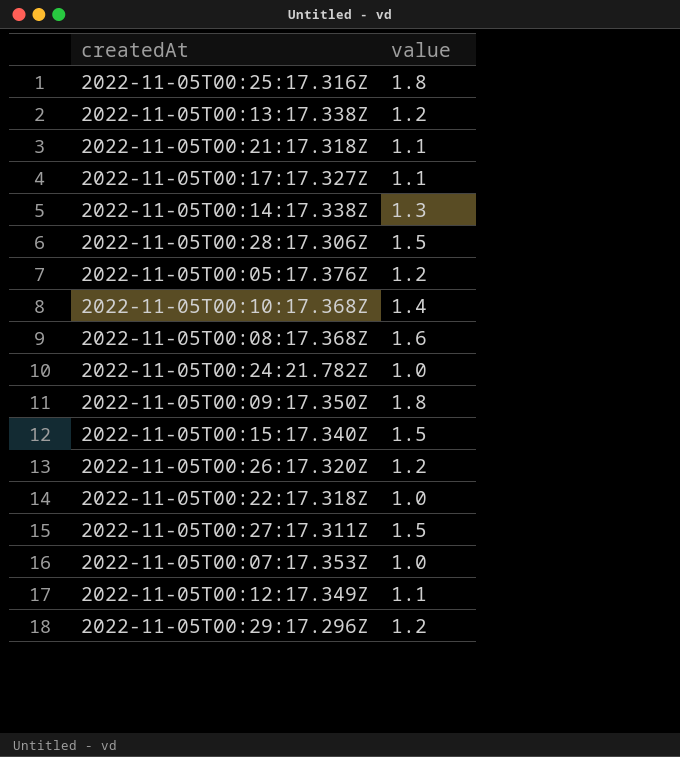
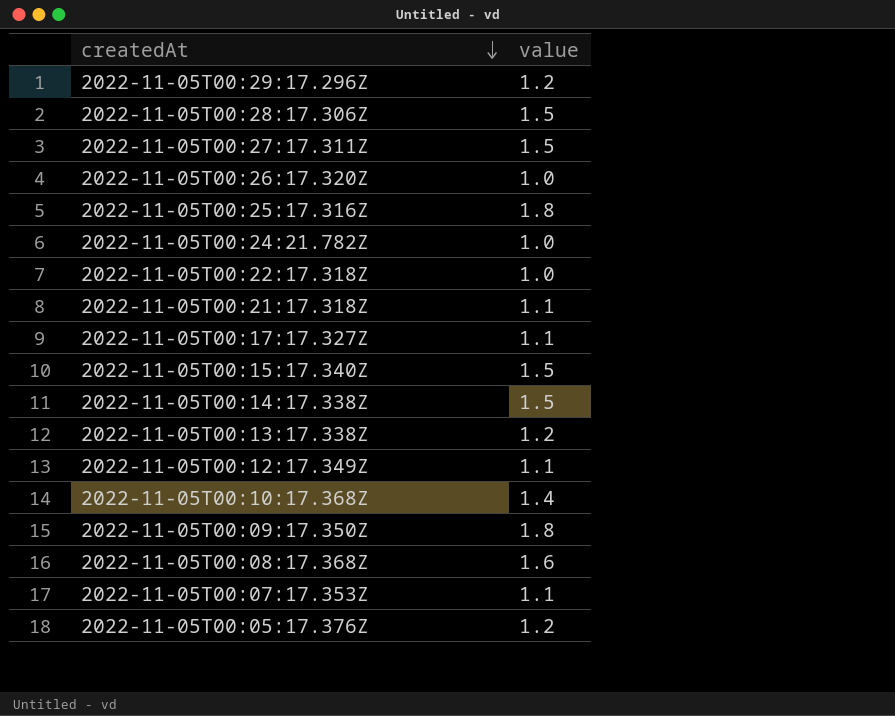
row order: none -> createdAt descending
2022-11-05T00:26:17.320Z | value: 1.2 -> 1.0
2022-11-05T00:14:17.338Z | value: 1.3 -> 1.5
2022-11-05T00:07:17.353Z | value: 1.0 -> 1.1

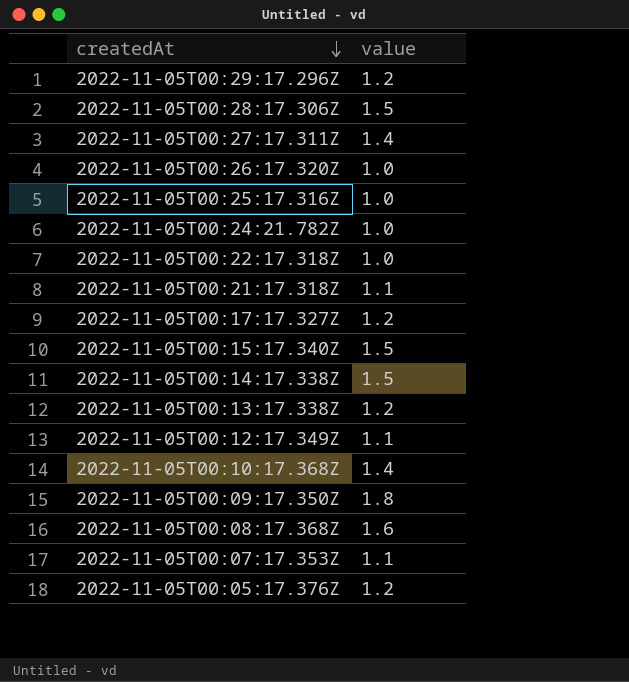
2022-11-05T00:27:17.311Z | value: 1.5 -> 1.4
2022-11-05T00:25:17.316Z | value: 1.8 -> 1.0
2022-11-05T00:17:17.327Z | value: 1.1 -> 1.2

